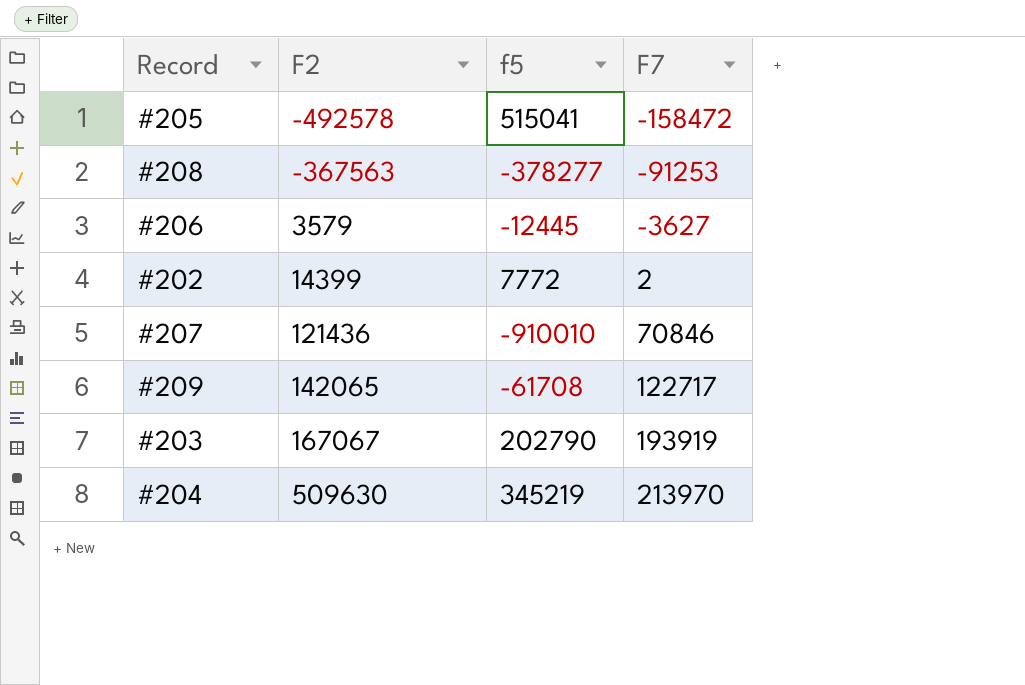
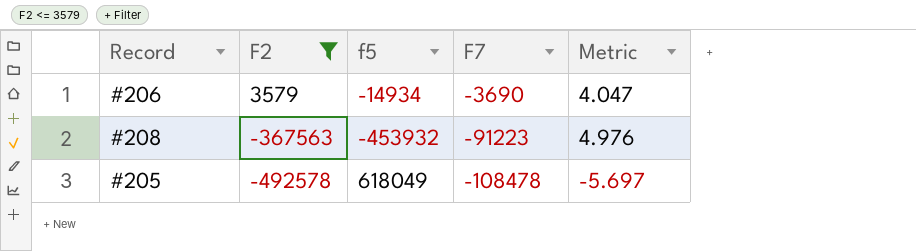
filter: none -> F2 <= 3579
row order: F2 ascending -> F2 descending
column Metric | formula: none -> [f5] / [F7]
#206 | f5: -12445 -> -14934
#206 | F7: -3627 -> -3690
#208 | f5: -378277 -> -453932
#208 | F7: -91253 -> -91223
#205 | f5: 515041 -> 618049
#205 | F7: -158472 -> -108478

